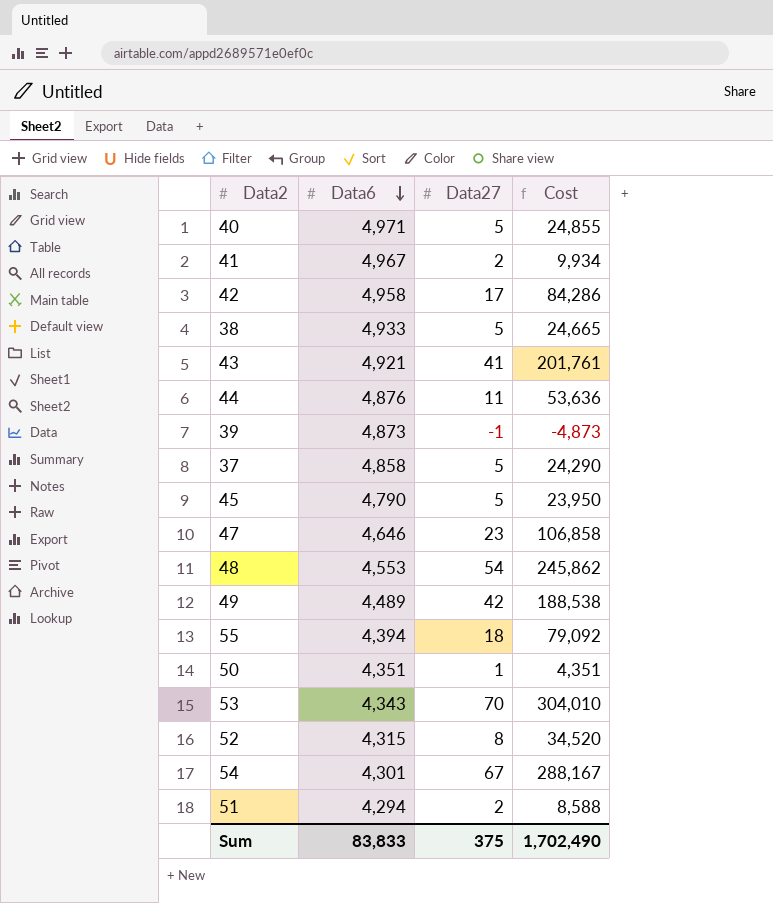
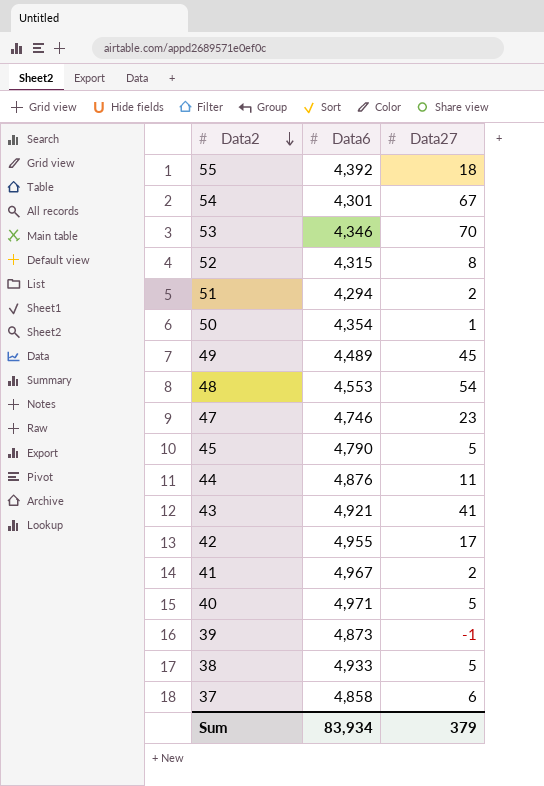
row order: Data6 descending -> Data2 descending
column Cost | formula: [Data6] * [Data27] -> none
55 | Data6: 4,394 -> 4,392
53 | Data6: 4,343 -> 4,346
50 | Data6: 4,351 -> 4,354
49 | Data27: 42 -> 45
47 | Data6: 4,646 -> 4,746
42 | Data6: 4,958 -> 4,955
37 | Data27: 5 -> 6
Sum | Data6: 83,833 -> 83,934
Sum | Data27: 375 -> 379

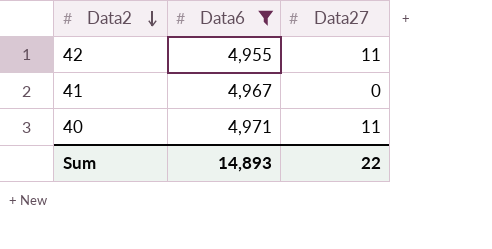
filter: none -> Data6 >= 4,955
42 | Data27: 17 -> 11
41 | Data27: 2 -> 0
40 | Data27: 5 -> 11
Sum | Data6: 83,934 -> 14,893
Sum | Data27: 379 -> 22

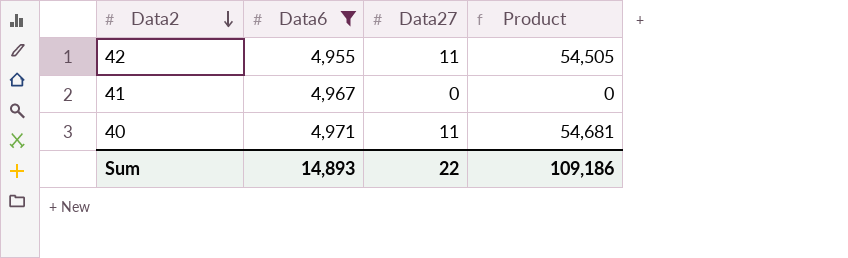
column Product | formula: none -> [Data6] * [Data27]

